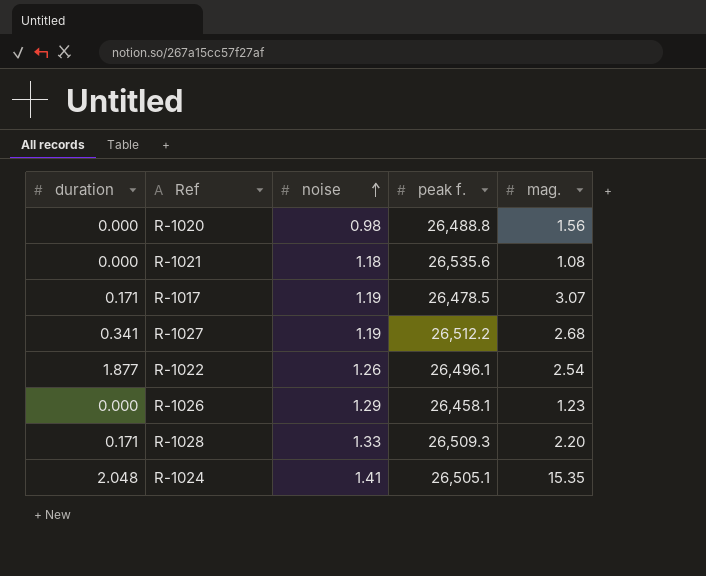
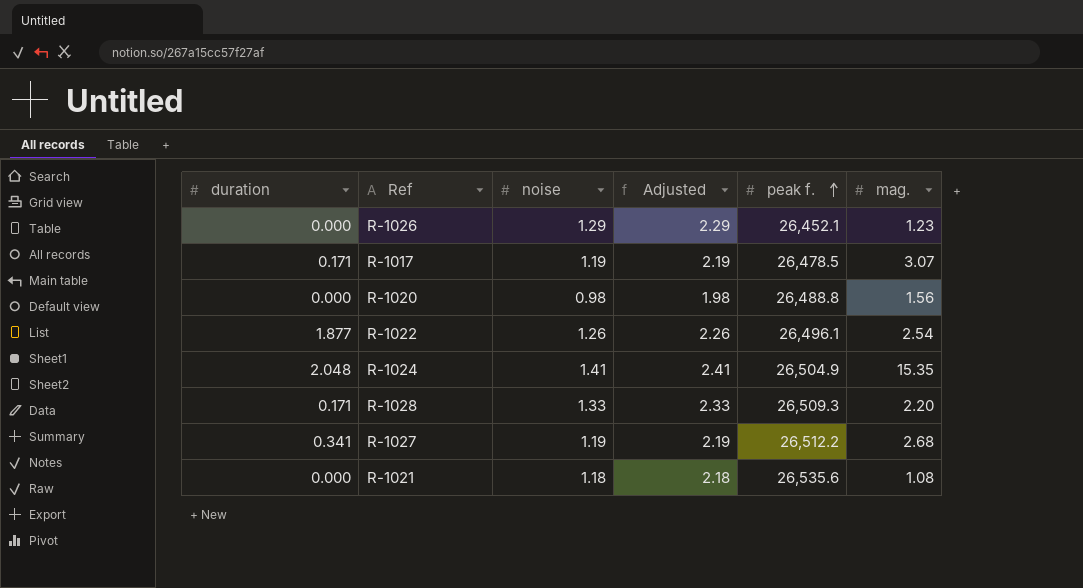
row order: noise ascending -> peak f. ascending
column Adjusted | formula: none -> [noise] + 1
R-1026 | peak f.: 26,458.1 -> 26,452.1
R-1024 | peak f.: 26,505.1 -> 26,504.9

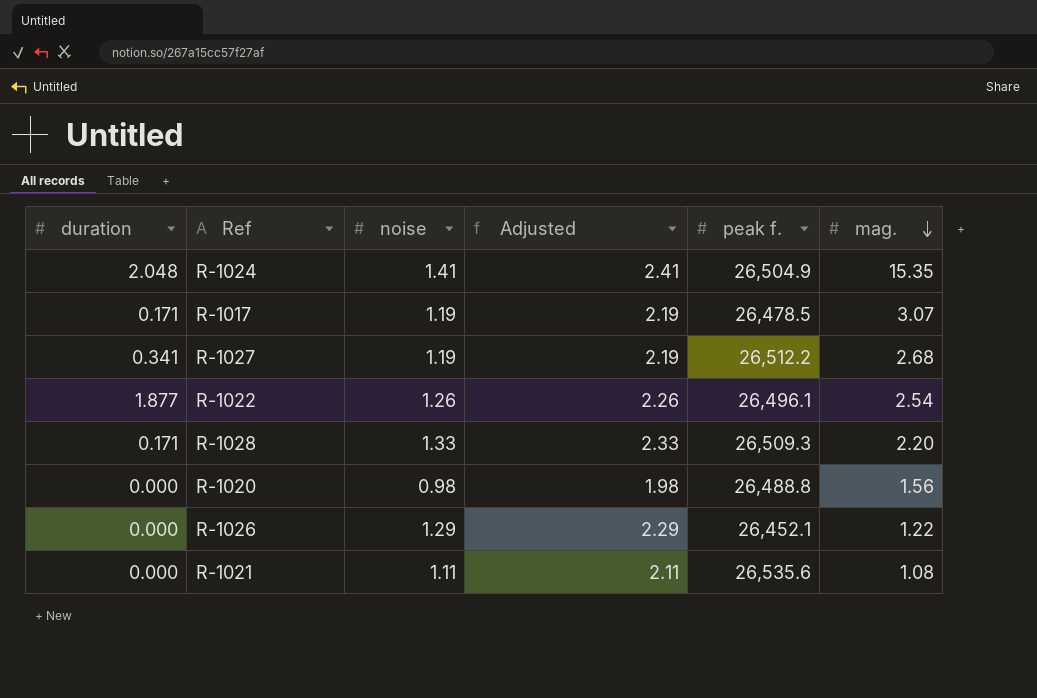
row order: peak f. ascending -> mag. descending
R-1026 | mag.: 1.23 -> 1.22
R-1021 | noise: 1.18 -> 1.11
R-1021 | Adjusted: 2.18 -> 2.11

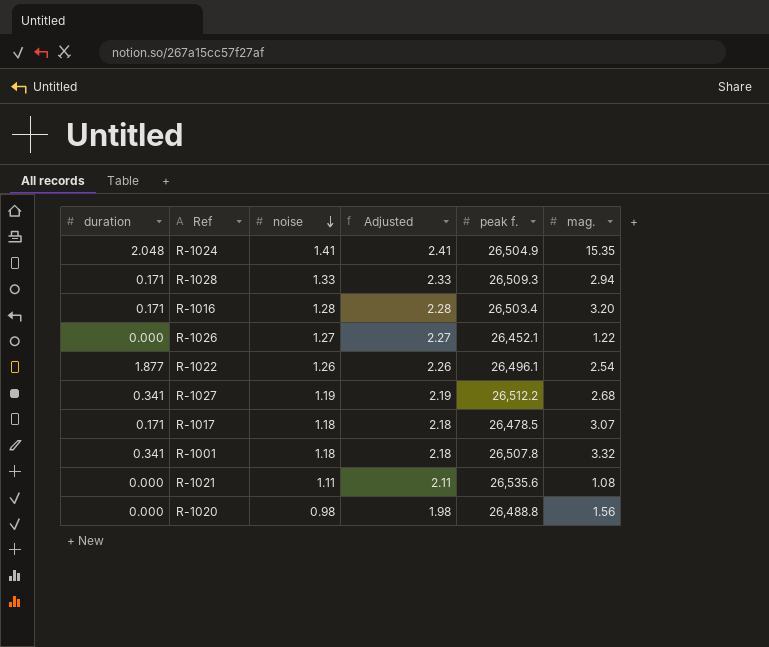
row order: mag. descending -> noise descending
R-1028 | mag.: 2.20 -> 2.94
row R-1016: none -> 0.171 | 1.28 | 2.28 | 26,503.4 | 3.20
R-1026 | noise: 1.29 -> 1.27
R-1026 | Adjusted: 2.29 -> 2.27
R-1017 | noise: 1.19 -> 1.18
R-1017 | Adjusted: 2.19 -> 2.18
row R-1001: none -> 0.341 | 1.18 | 2.18 | 26,507.8 | 3.32

